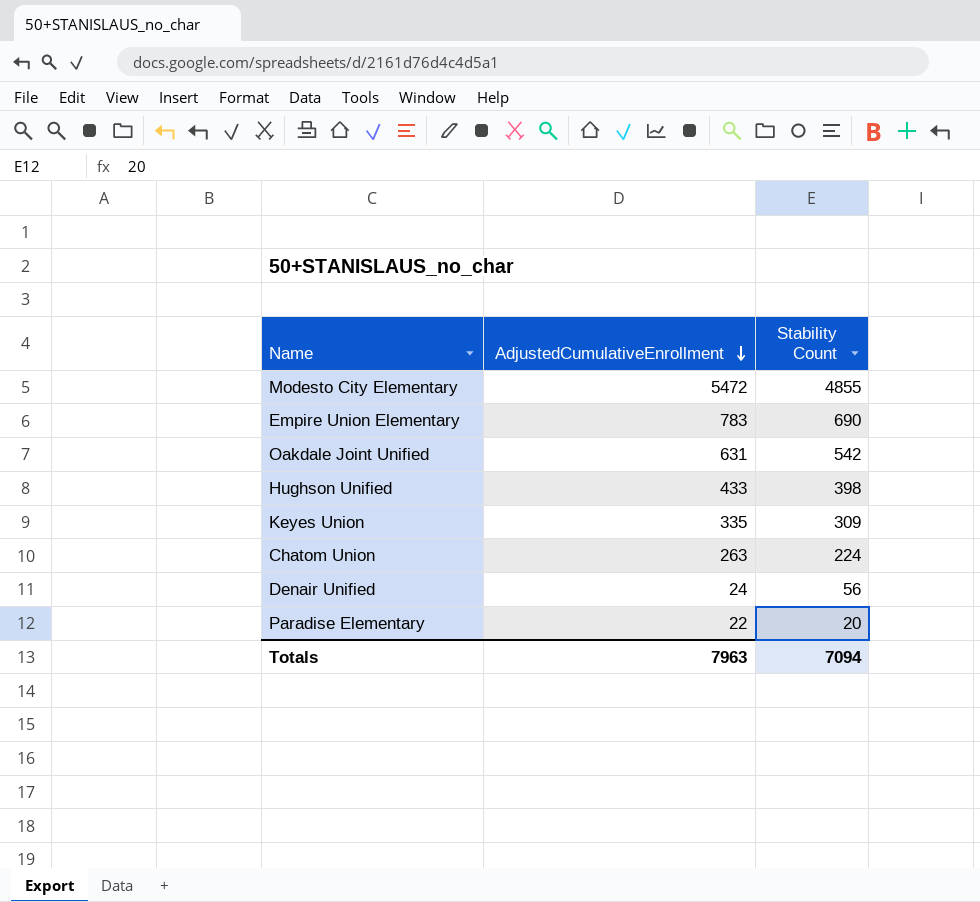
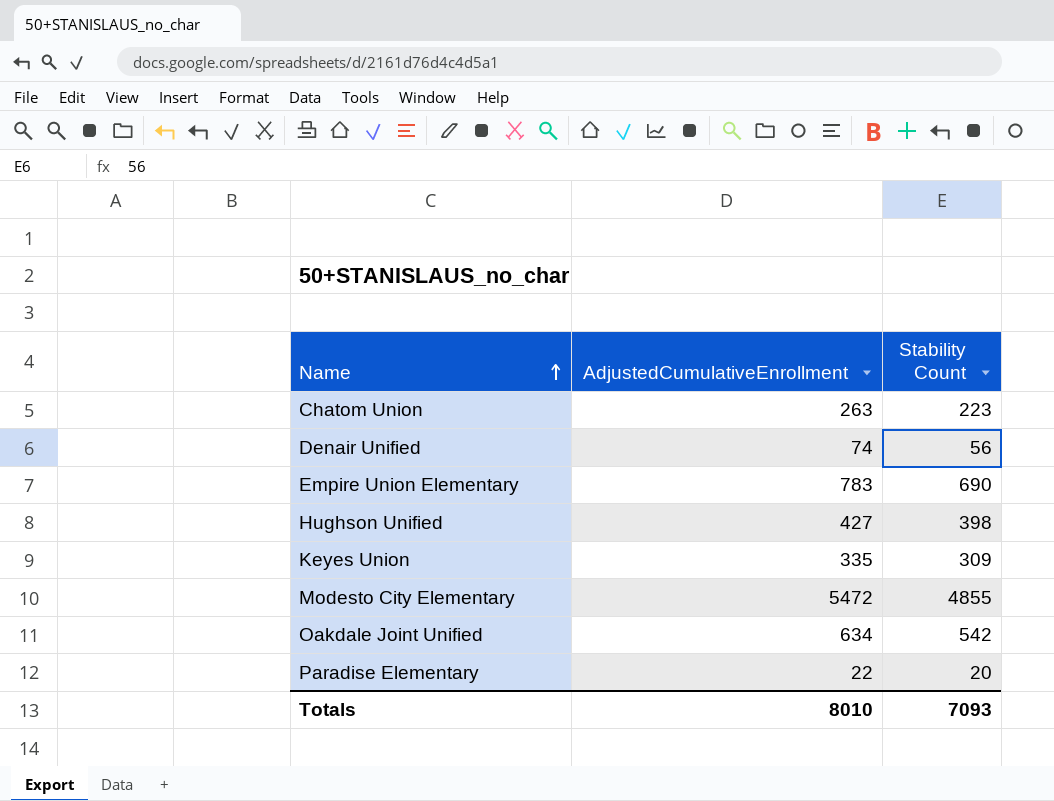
row order: AdjustedCumulativeEnrollment descending -> Name ascending
Chatom Union | Stability Count: 224 -> 223
Denair Unified | AdjustedCumulativeEnrollment: 24 -> 74
Hughson Unified | AdjustedCumulativeEnrollment: 433 -> 427
Oakdale Joint Unified | AdjustedCumulativeEnrollment: 631 -> 634
Totals | AdjustedCumulativeEnrollment: 7963 -> 8010
Totals | Stability Count: 7094 -> 7093

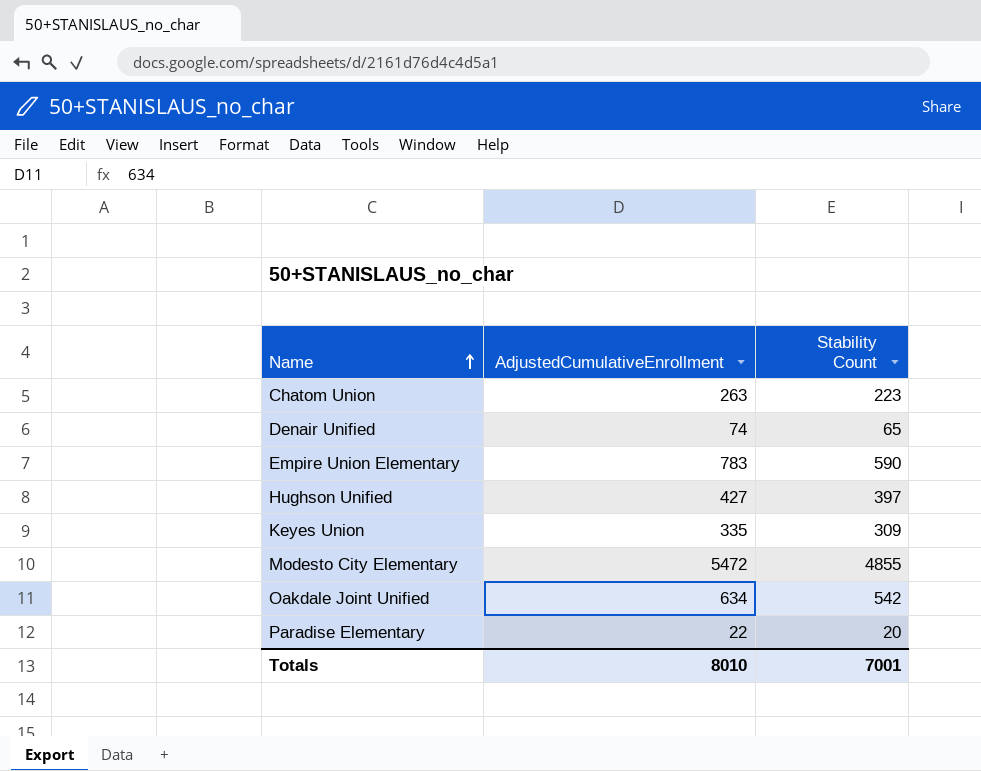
Denair Unified | Stability Count: 56 -> 65
Empire Union Elementary | Stability Count: 690 -> 590
Hughson Unified | Stability Count: 398 -> 397
Totals | Stability Count: 7093 -> 7001

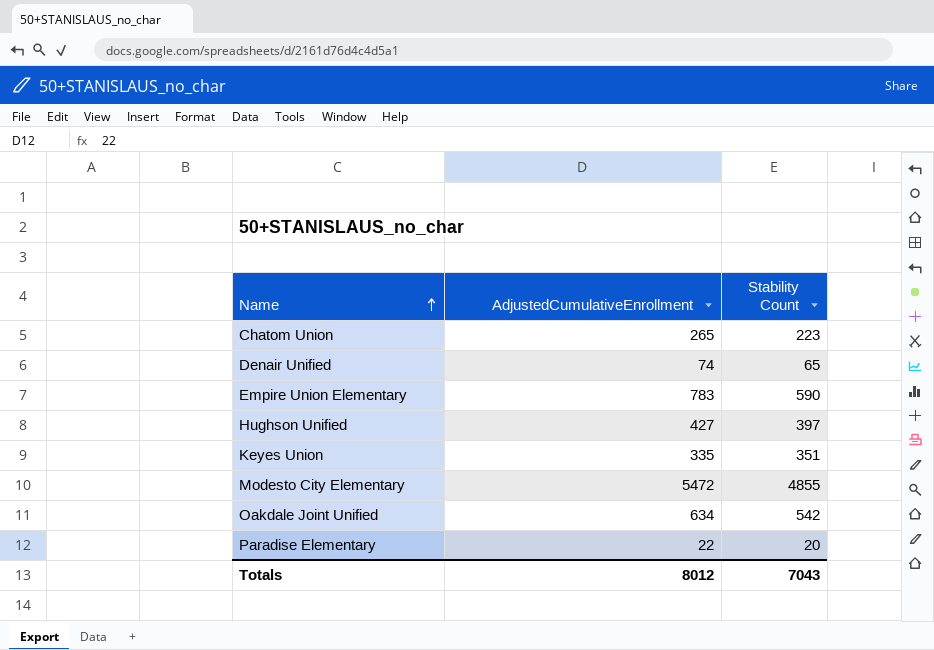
Chatom Union | AdjustedCumulativeEnrollment: 263 -> 265
Keyes Union | Stability Count: 309 -> 351
Totals | AdjustedCumulativeEnrollment: 8010 -> 8012
Totals | Stability Count: 7001 -> 7043

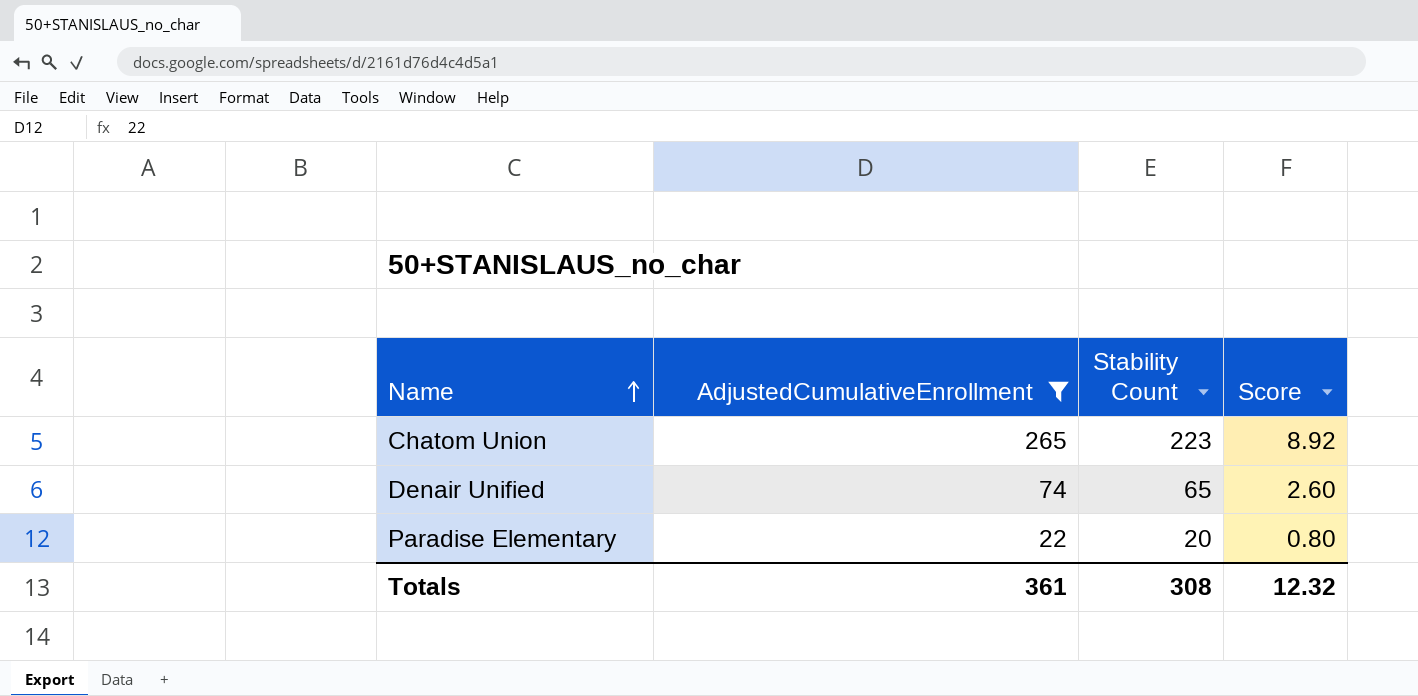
filter: none -> AdjustedCumulativeEnrollment <= 265
column Score | formula: none -> [Stability Count] * 0.04
Totals | AdjustedCumulativeEnrollment: 8012 -> 361
Totals | Stability Count: 7043 -> 308

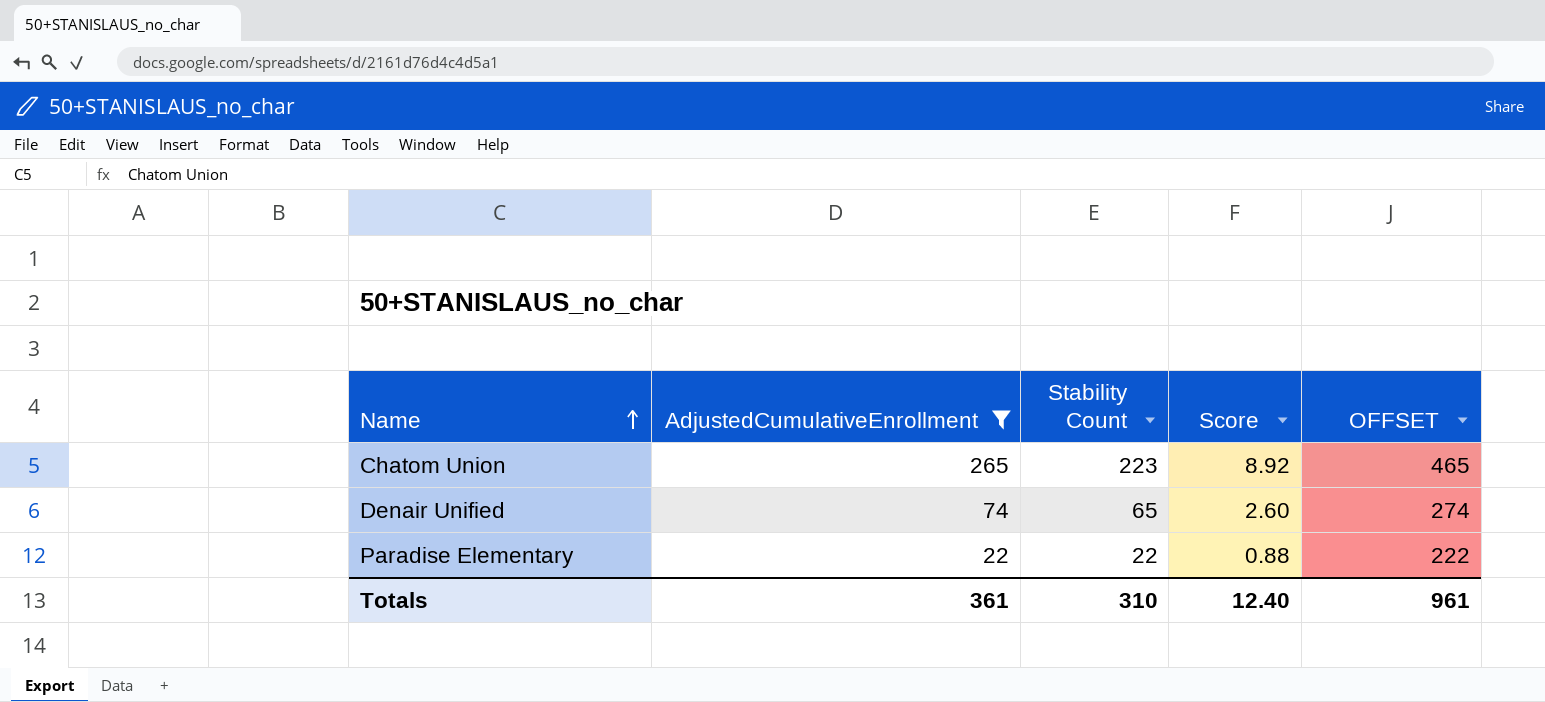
column OFFSET | formula: none -> [AdjustedCumulativeEnrollment] + 200
Paradise Elementary | Stability Count: 20 -> 22
Paradise Elementary | Score: 0.80 -> 0.88
Totals | Stability Count: 308 -> 310
Totals | Score: 12.32 -> 12.40

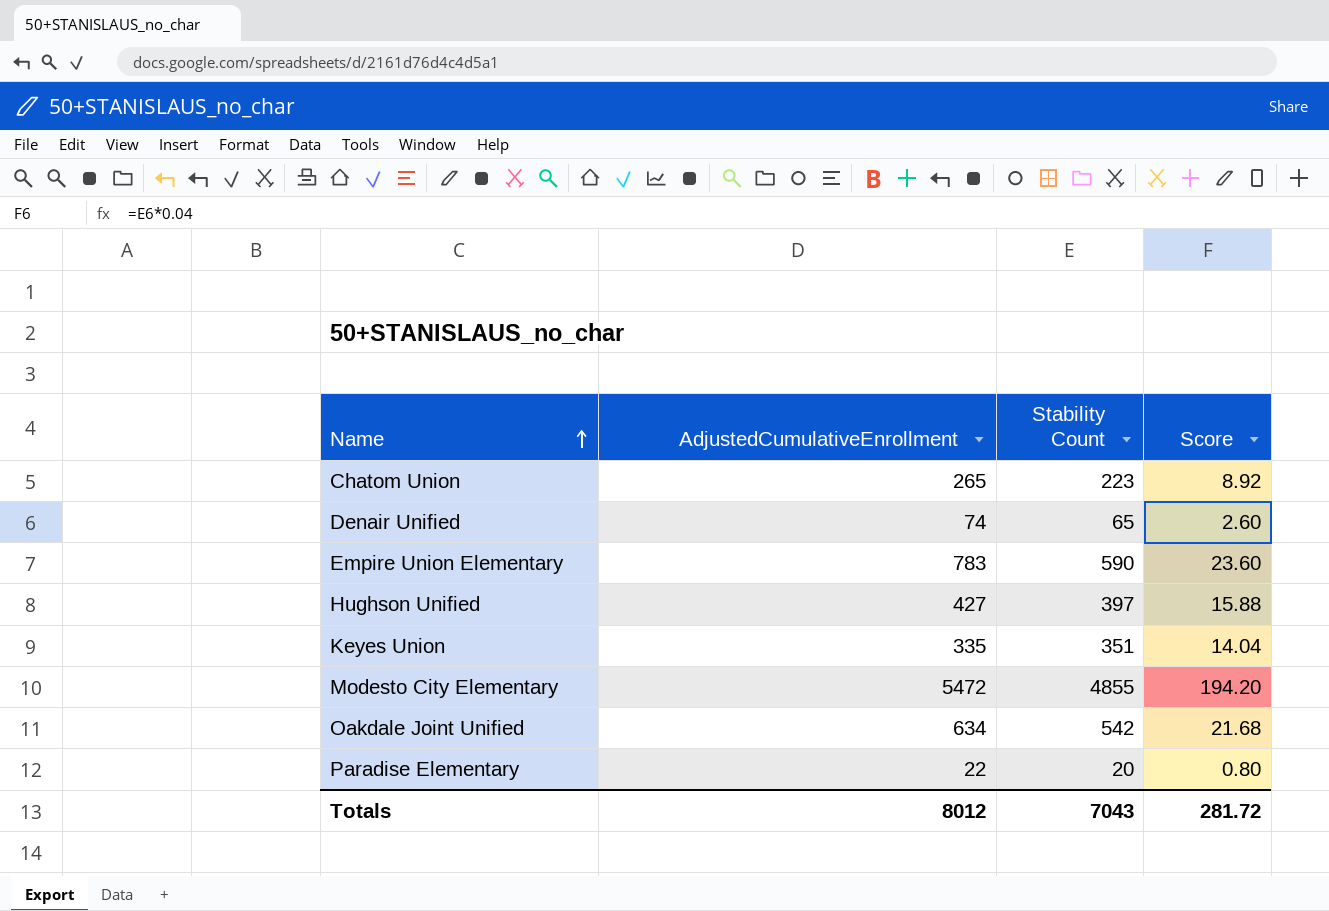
filter: AdjustedCumulativeEnrollment <= 265 -> none
column OFFSET | formula: [AdjustedCumulativeEnrollment] + 200 -> none
Paradise Elementary | Stability Count: 22 -> 20
Paradise Elementary | Score: 0.88 -> 0.80
Totals | AdjustedCumulativeEnrollment: 361 -> 8012
Totals | Stability Count: 310 -> 7043
Totals | Score: 12.40 -> 281.72

